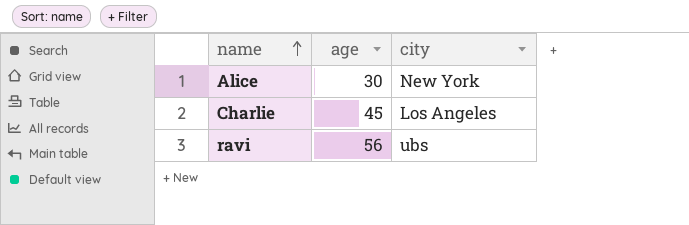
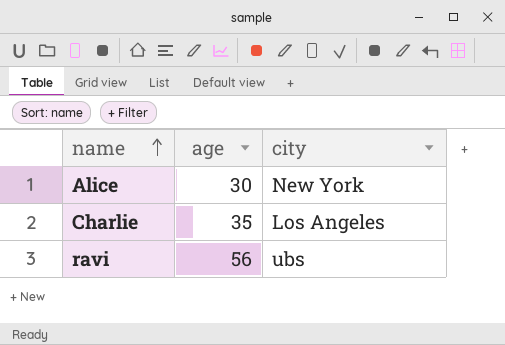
Charlie | age: 45 -> 35

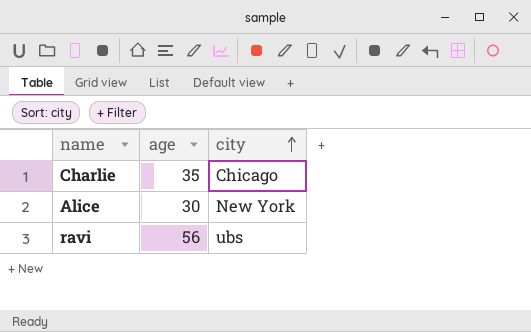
row order: name ascending -> city ascending
Charlie | city: Los Angeles -> Chicago

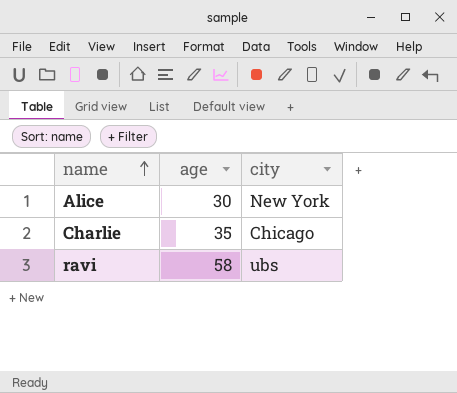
row order: city ascending -> name ascending
ravi | age: 56 -> 58

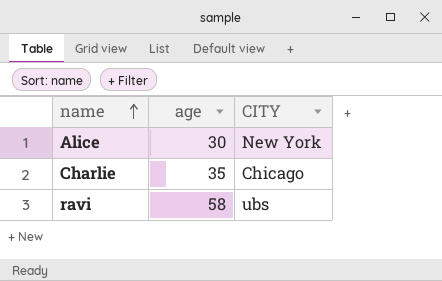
column name: city -> CITY

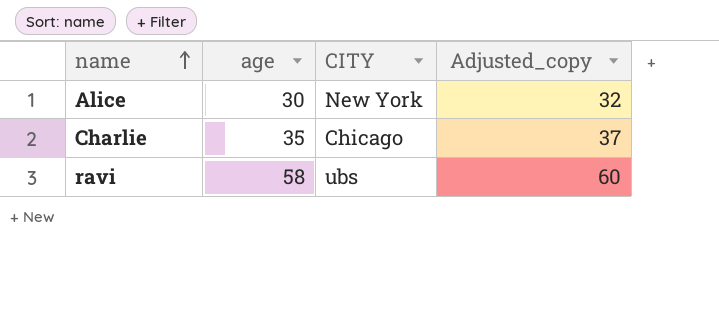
column Adjusted_copy | formula: none -> [age] + 2

